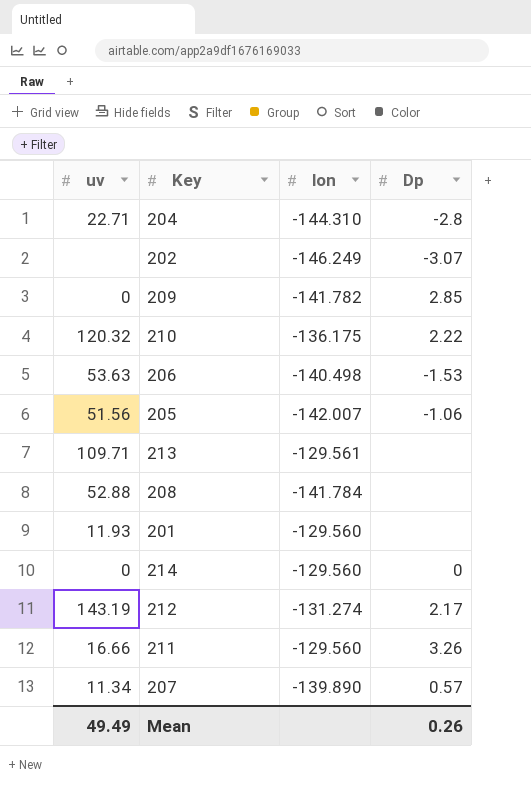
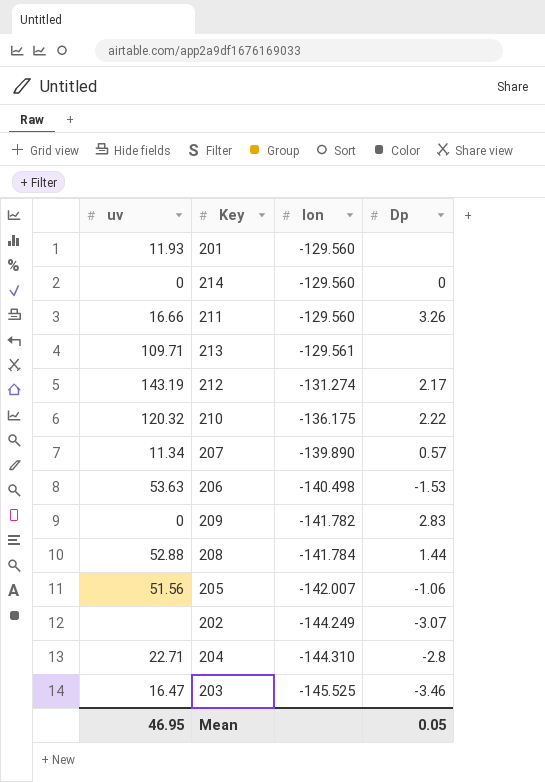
row order: none -> lon descending
209 | Dp: 2.85 -> 2.83
208 | Dp: none -> 1.44
202 | lon: -146.249 -> -144.249
row 203: none -> 16.47 | -145.525 | -3.46
Mean | uv: 49.49 -> 46.95
Mean | Dp: 0.26 -> 0.05

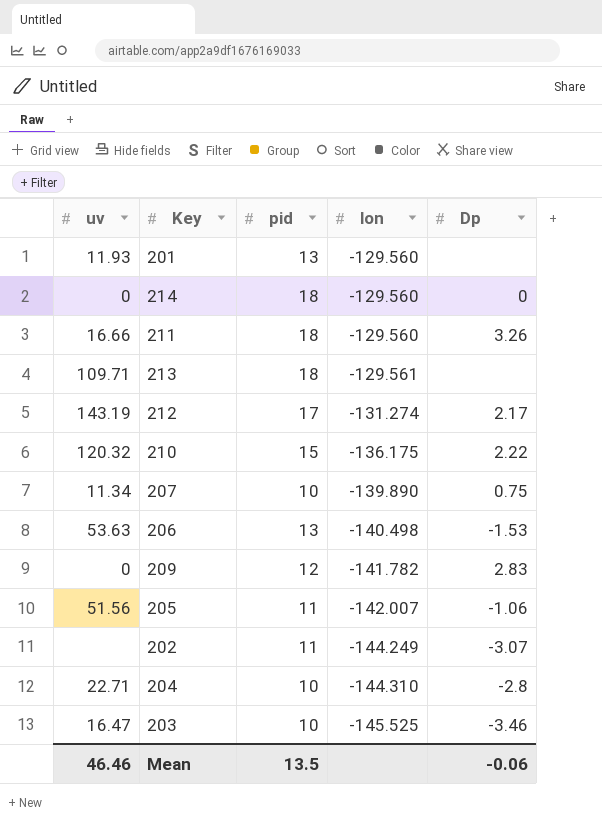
column pid | position: none -> 3
row 208: 52.88 | -141.784 | 1.44 -> none
207 | Dp: 0.57 -> 0.75
Mean | uv: 46.95 -> 46.46
Mean | Dp: 0.05 -> -0.06

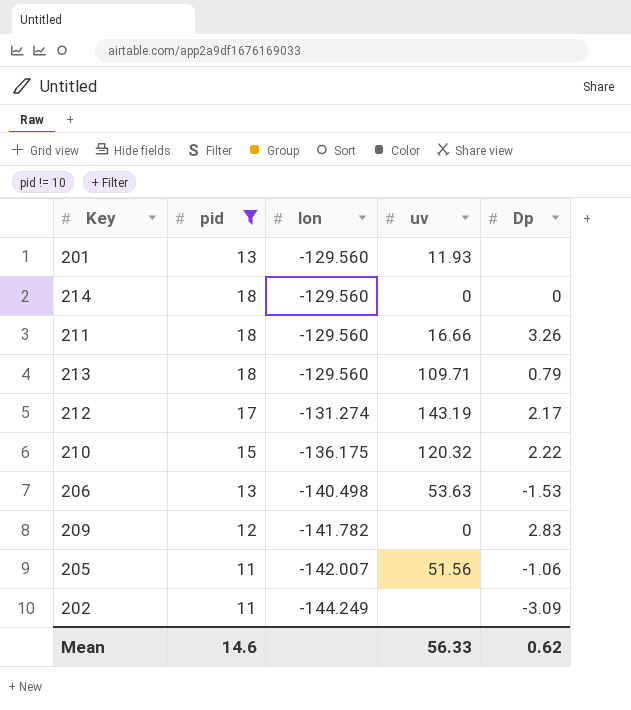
filter: none -> pid != 10
column uv | position: 1 -> 4
213 | lon: -129.561 -> -129.560
213 | Dp: none -> 0.79
202 | Dp: -3.07 -> -3.09
Mean | pid: 13.5 -> 14.6
Mean | uv: 46.46 -> 56.33
Mean | Dp: -0.06 -> 0.62

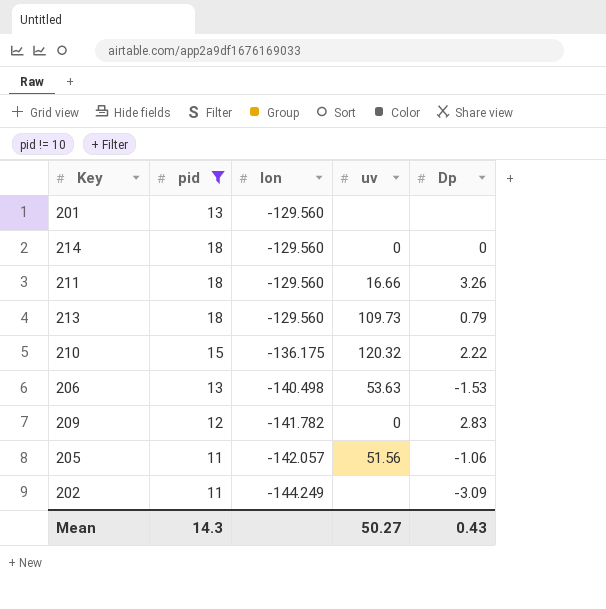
row 212: 17 | -131.274 | 143.19 | 2.17 -> none
201 | uv: 11.93 -> none
213 | uv: 109.71 -> 109.73
205 | lon: -142.007 -> -142.057
Mean | pid: 14.6 -> 14.3
Mean | uv: 56.33 -> 50.27
Mean | Dp: 0.62 -> 0.43

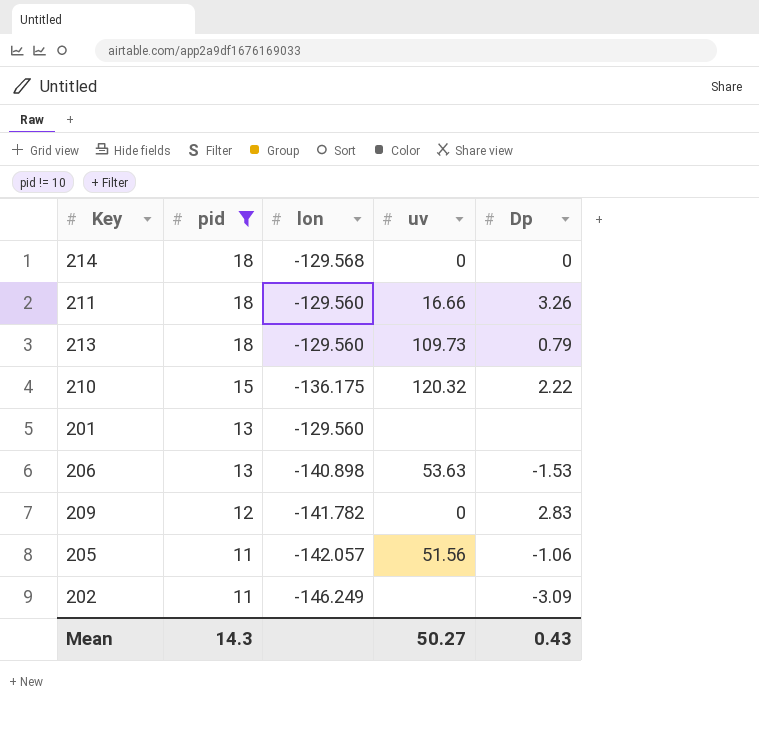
row order: lon descending -> pid descending
214 | lon: -129.560 -> -129.568
206 | lon: -140.498 -> -140.898
202 | lon: -144.249 -> -146.249

